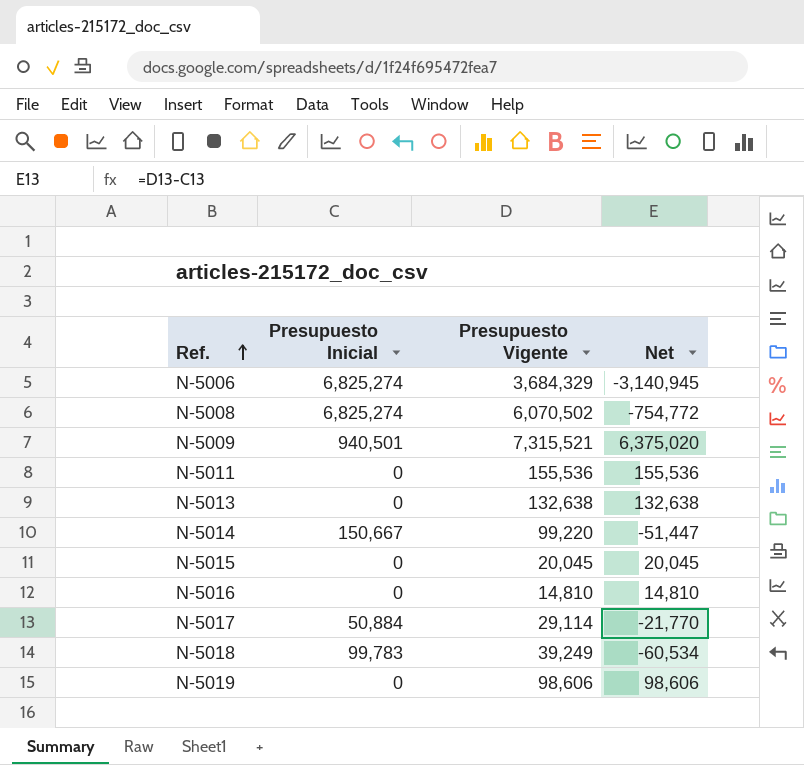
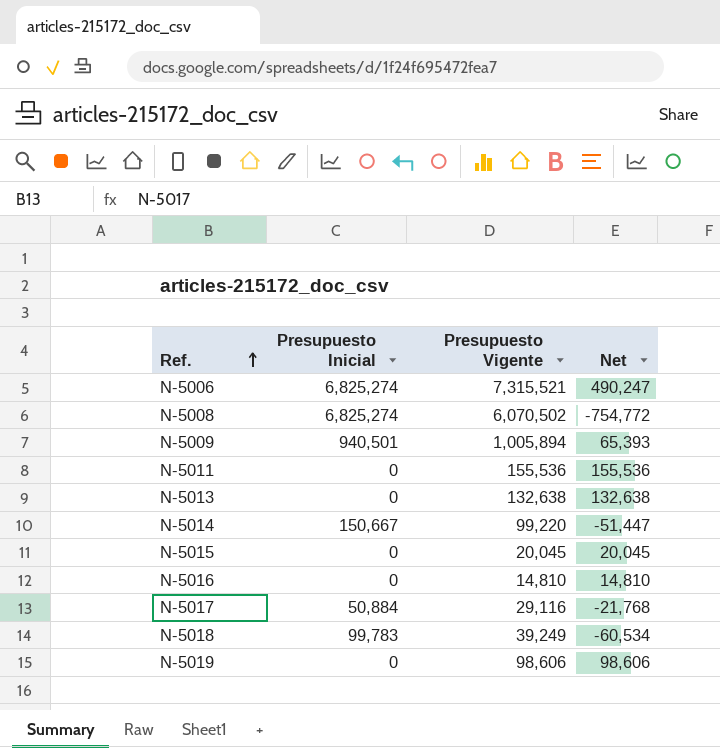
N-5006 | Presupuesto Vigente: 3,684,329 -> 7,315,521
N-5006 | Net: -3,140,945 -> 490,247
N-5009 | Presupuesto Vigente: 7,315,521 -> 1,005,894
N-5009 | Net: 6,375,020 -> 65,393
N-5017 | Presupuesto Vigente: 29,114 -> 29,116
N-5017 | Net: -21,770 -> -21,768

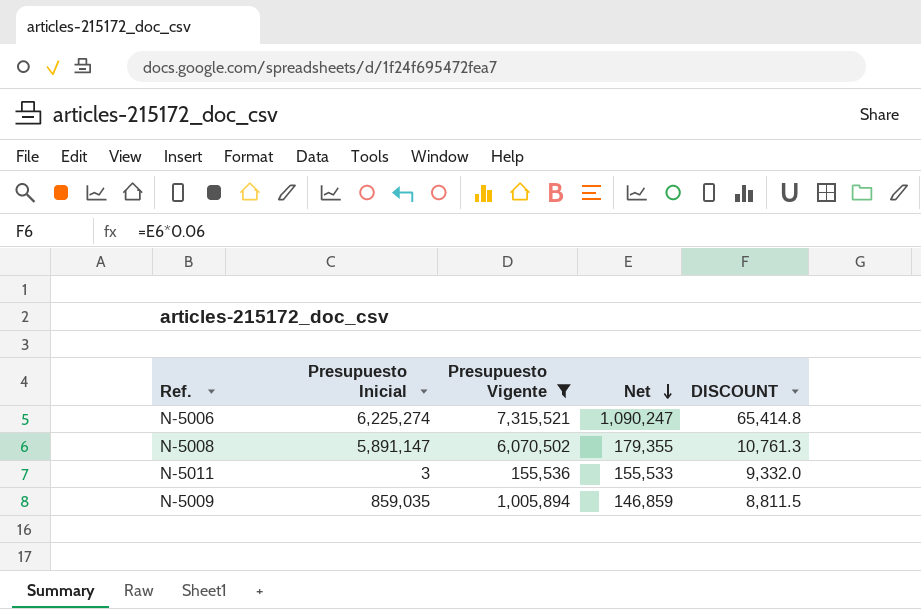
filter: none -> Presupuesto Vigente >= 155,536
row order: Ref. ascending -> Net descending
column DISCOUNT | formula: none -> [Net] * 0.06
N-5006 | Presupuesto Inicial: 6,825,274 -> 6,225,274
N-5006 | Net: 490,247 -> 1,090,247
N-5008 | Presupuesto Inicial: 6,825,274 -> 5,891,147
N-5008 | Net: -754,772 -> 179,355
N-5011 | Presupuesto Inicial: 0 -> 3
N-5011 | Net: 155,536 -> 155,533
N-5009 | Presupuesto Inicial: 940,501 -> 859,035
N-5009 | Net: 65,393 -> 146,859

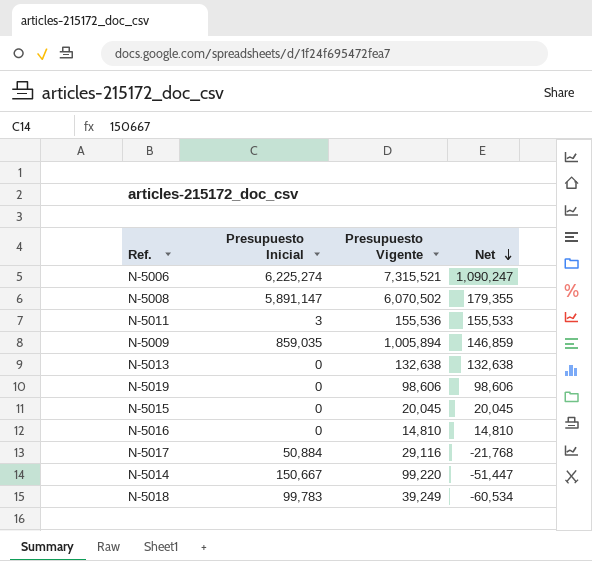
filter: Presupuesto Vigente >= 155,536 -> none
column DISCOUNT | formula: [Net] * 0.06 -> none

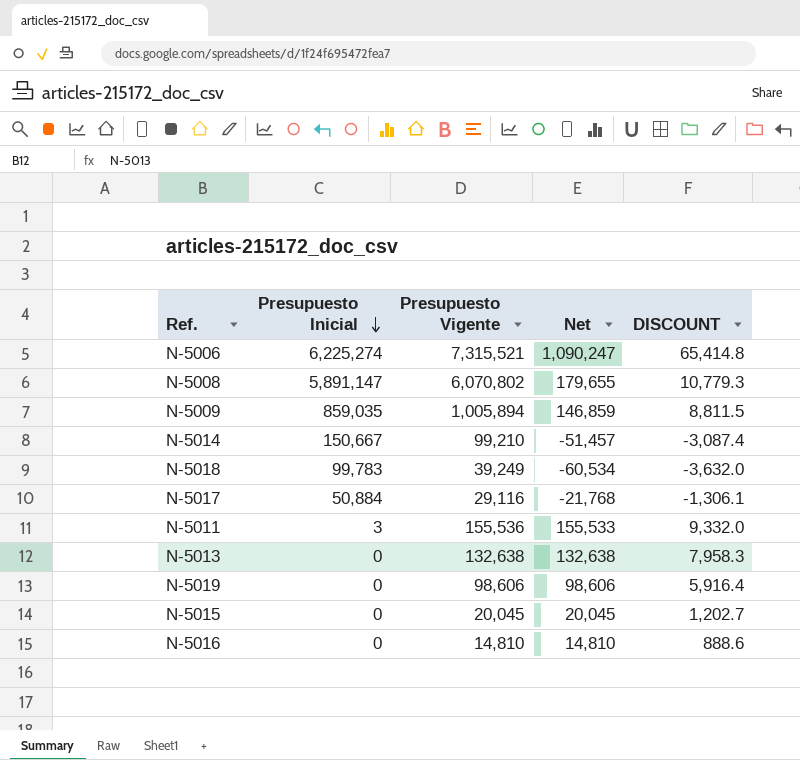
row order: Net descending -> Presupuesto Inicial descending
column DISCOUNT | formula: none -> [Net] * 0.06
N-5008 | Presupuesto Vigente: 6,070,502 -> 6,070,802
N-5008 | Net: 179,355 -> 179,655
N-5014 | Presupuesto Vigente: 99,220 -> 99,210
N-5014 | Net: -51,447 -> -51,457

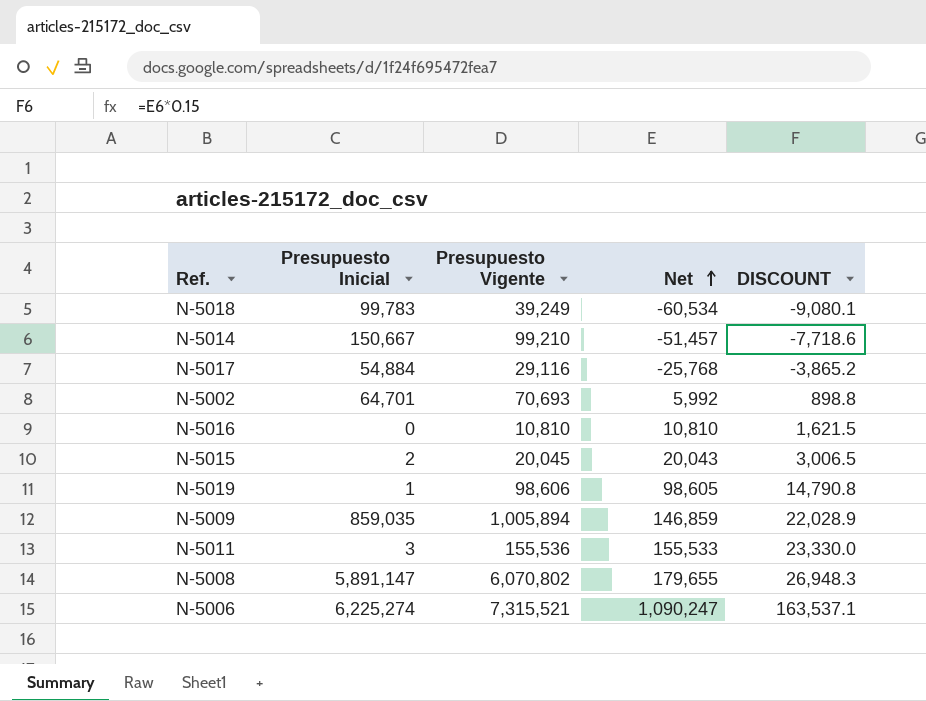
row order: Presupuesto Inicial descending -> Net ascending
column DISCOUNT | formula: [Net] * 0.06 -> [Net] * 0.15
row N-5013: 0 | 132,638 | 132,638 | 7,958.3 -> none
N-5017 | Presupuesto Inicial: 50,884 -> 54,884
N-5017 | Net: -21,768 -> -25,768
row N-5002: none -> 64,701 | 70,693 | 5,992 | 898.8
N-5016 | Presupuesto Vigente: 14,810 -> 10,810
N-5016 | Net: 14,810 -> 10,810
N-5015 | Presupuesto Inicial: 0 -> 2
N-5015 | Net: 20,045 -> 20,043
N-5019 | Presupuesto Inicial: 0 -> 1
N-5019 | Net: 98,606 -> 98,605

